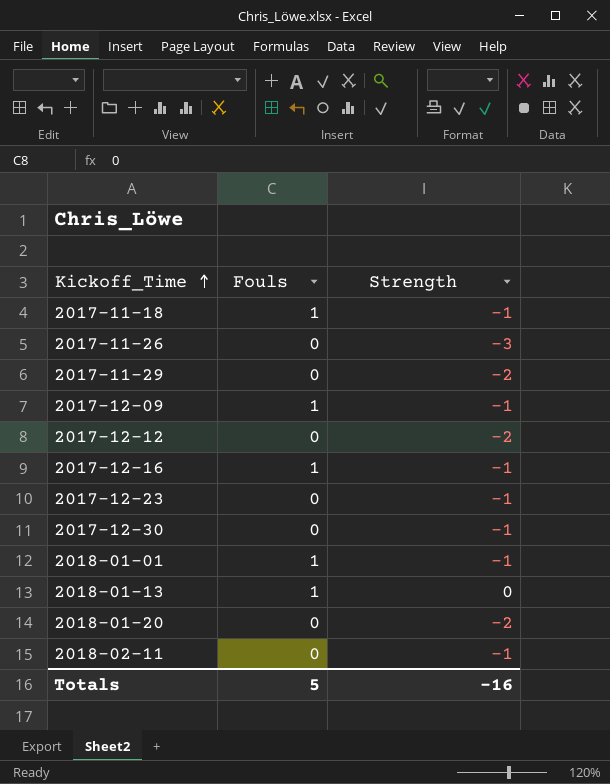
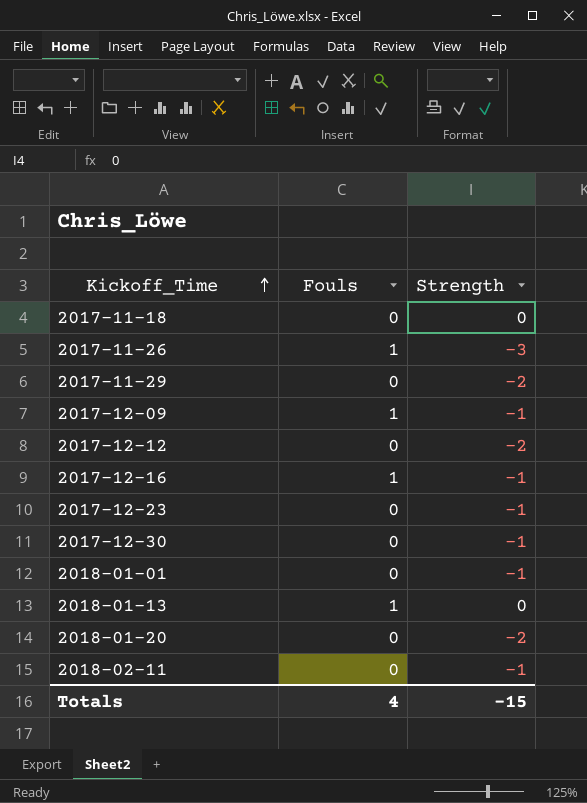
2017-11-18 | Fouls: 1 -> 0
2017-11-18 | Strength: -1 -> 0
2017-11-26 | Fouls: 0 -> 1
2018-01-01 | Fouls: 1 -> 0
Totals | Fouls: 5 -> 4
Totals | Strength: -16 -> -15

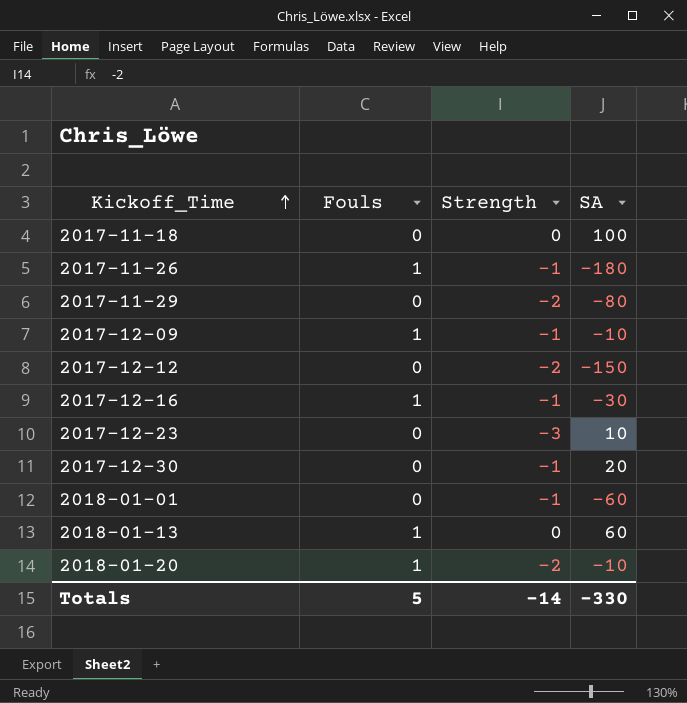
column SA | position: none -> 4
row 2018-02-11: 0 | -1 -> none
2017-11-26 | Strength: -3 -> -1
2017-12-23 | Strength: -1 -> -3
2018-01-20 | Fouls: 0 -> 1
Totals | Fouls: 4 -> 5
Totals | Strength: -15 -> -14

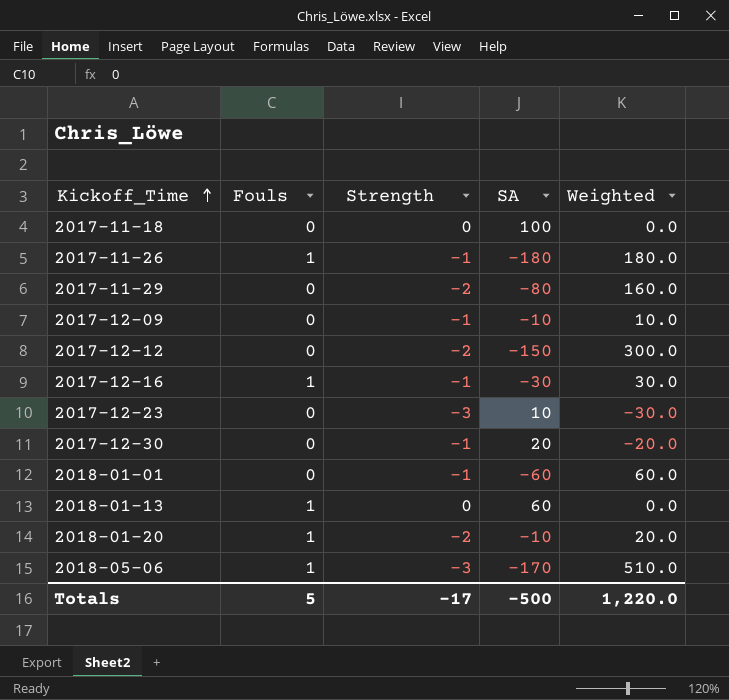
column Weighted | formula: none -> [Strength] * [SA]
2017-12-09 | Fouls: 1 -> 0
row 2018-05-06: none -> 1 | -3 | -170 | 510.0
Totals | Strength: -14 -> -17
Totals | SA: -330 -> -500

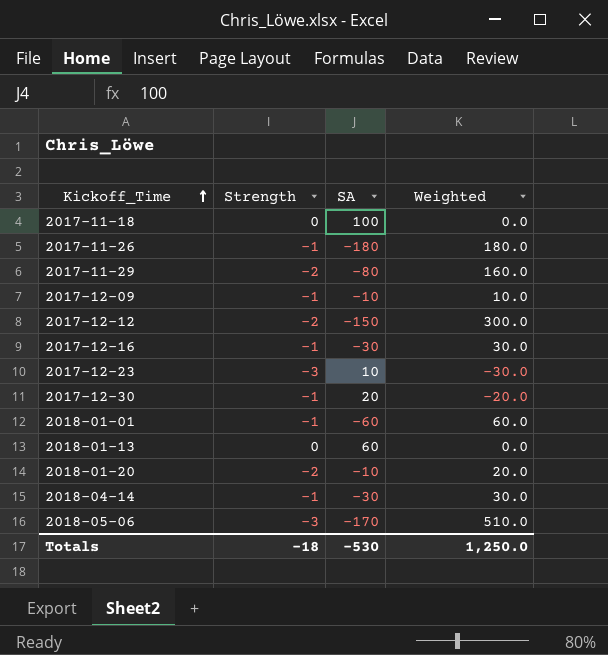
column Fouls | position: 2 -> none
row 2018-04-14: none -> -1 | -30 | 30.0
Totals | Strength: -17 -> -18
Totals | SA: -500 -> -530
Totals | Weighted: 1,220.0 -> 1,250.0

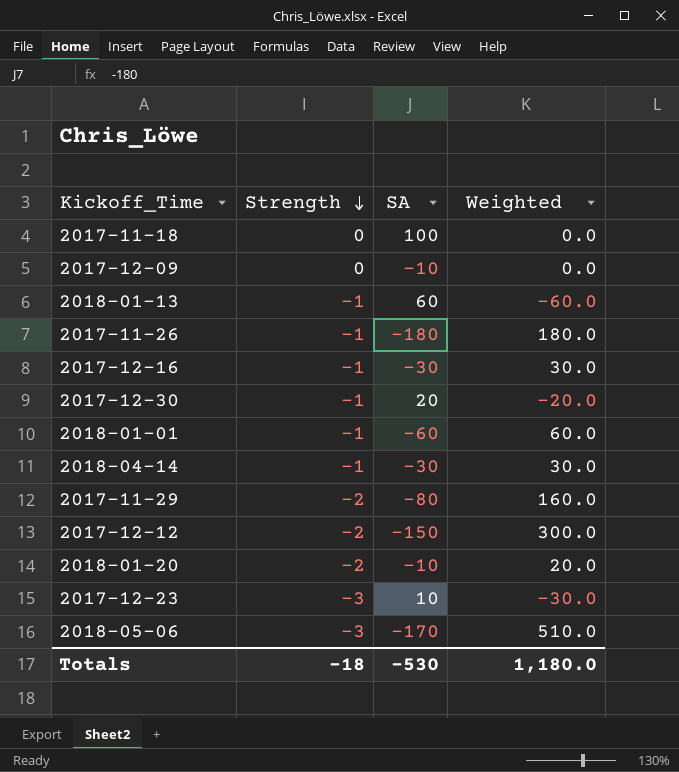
row order: Kickoff_Time ascending -> Strength descending
2017-12-09 | Strength: -1 -> 0
2017-12-09 | Weighted: 10.0 -> 0.0
2018-01-13 | Strength: 0 -> -1
2018-01-13 | Weighted: 0.0 -> -60.0
Totals | Weighted: 1,250.0 -> 1,180.0

